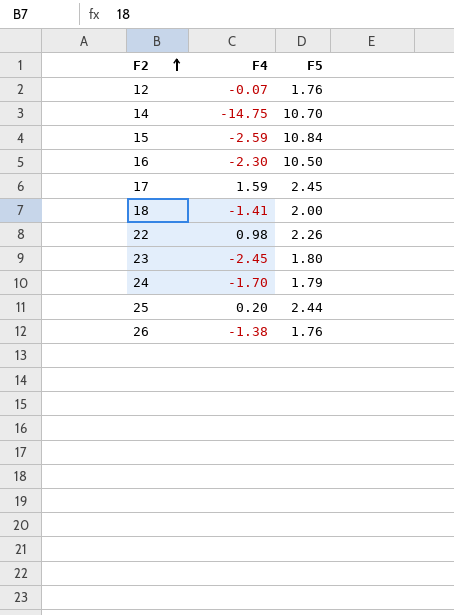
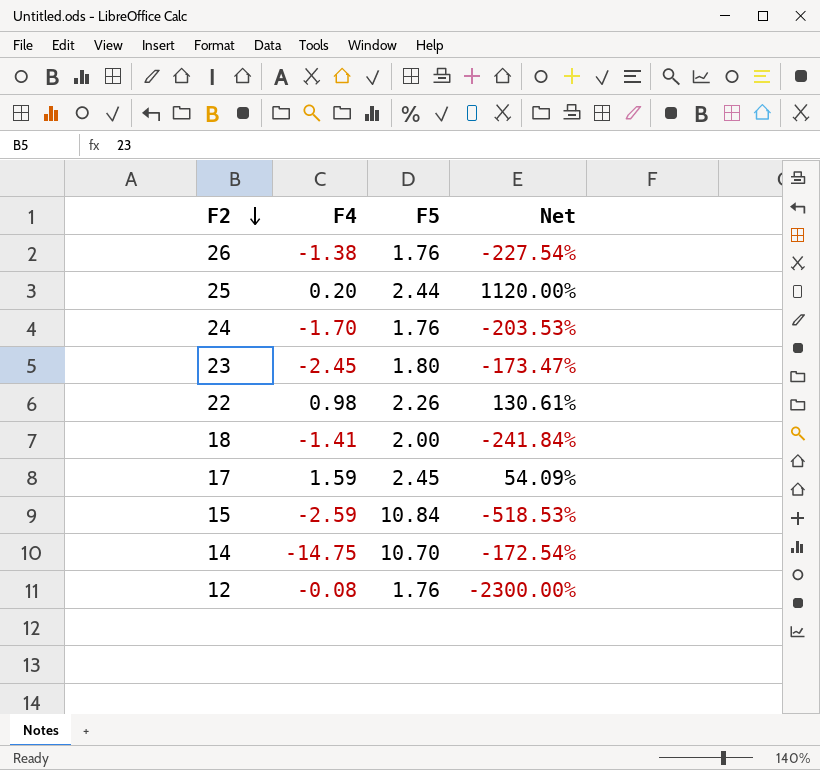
row order: F2 ascending -> F2 descending
column Net | formula: none -> ([F5] - [F4]) / [F4]
row 16: -2.30 | 10.50 -> none
24 | F5: 1.79 -> 1.76
12 | F4: -0.07 -> -0.08

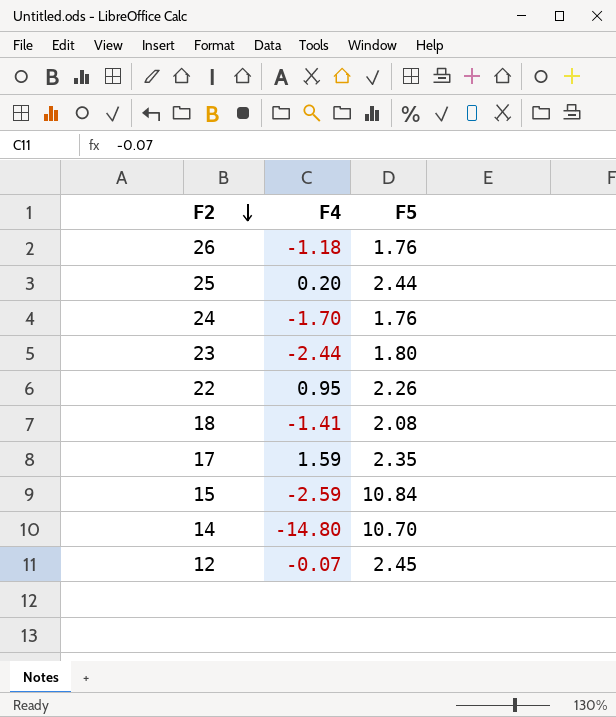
column Net | formula: ([F5] - [F4]) / [F4] -> none
26 | F4: -1.38 -> -1.18
23 | F4: -2.45 -> -2.44
22 | F4: 0.98 -> 0.95
18 | F5: 2.00 -> 2.08
17 | F5: 2.45 -> 2.35
14 | F4: -14.75 -> -14.80
12 | F4: -0.08 -> -0.07
12 | F5: 1.76 -> 2.45

